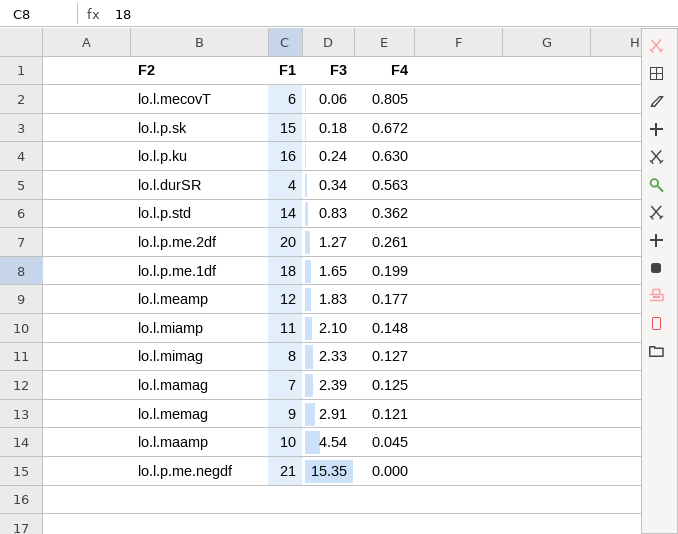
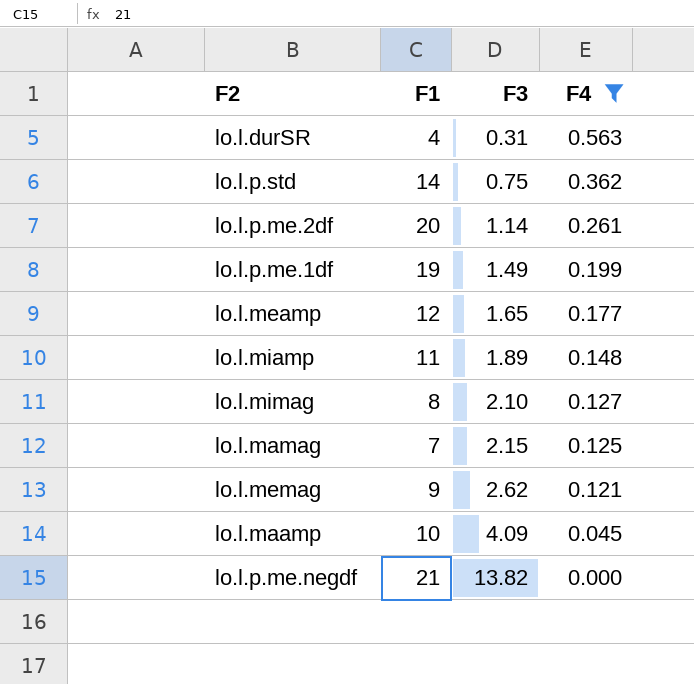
filter: none -> F4 <= 0.563
lo.l.durSR | F3: 0.34 -> 0.31
lo.l.p.std | F3: 0.83 -> 0.75
lo.l.p.me.2df | F3: 1.27 -> 1.14
lo.l.p.me.1df | F1: 18 -> 19
lo.l.p.me.1df | F3: 1.65 -> 1.49
lo.l.meamp | F3: 1.83 -> 1.65
lo.l.miamp | F3: 2.10 -> 1.89
lo.l.mimag | F3: 2.33 -> 2.10
lo.l.mamag | F3: 2.39 -> 2.15
lo.l.memag | F3: 2.91 -> 2.62
lo.l.maamp | F3: 4.54 -> 4.09
lo.l.p.me.negdf | F3: 15.35 -> 13.82

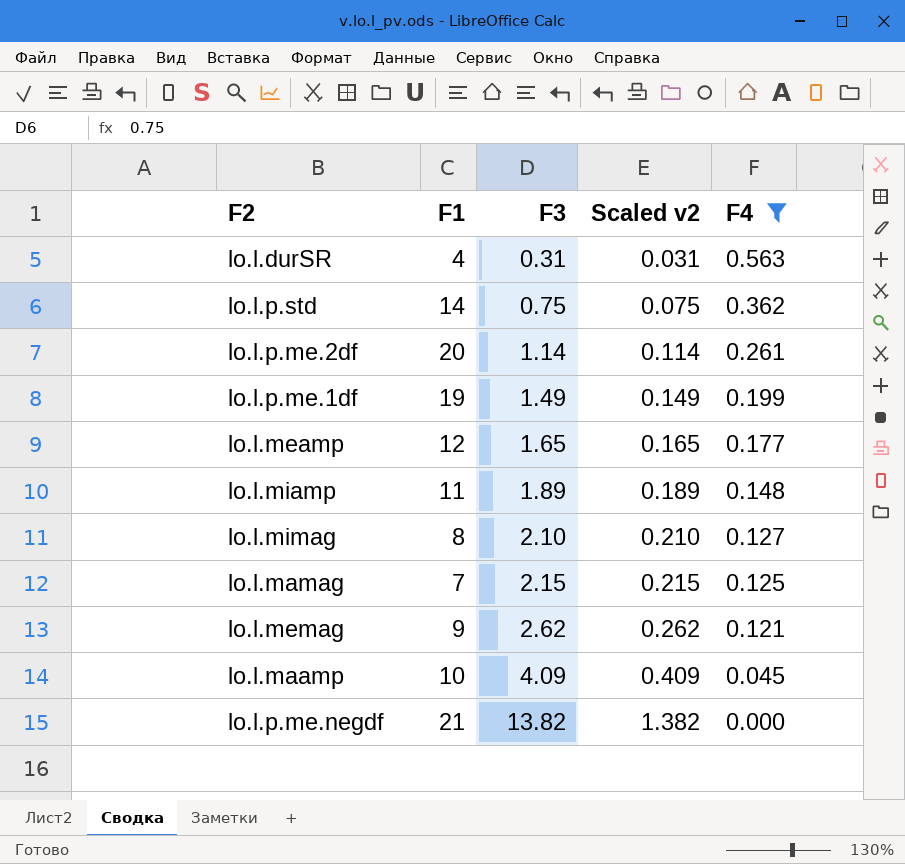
column Scaled v2 | formula: none -> [F3] * 0.1

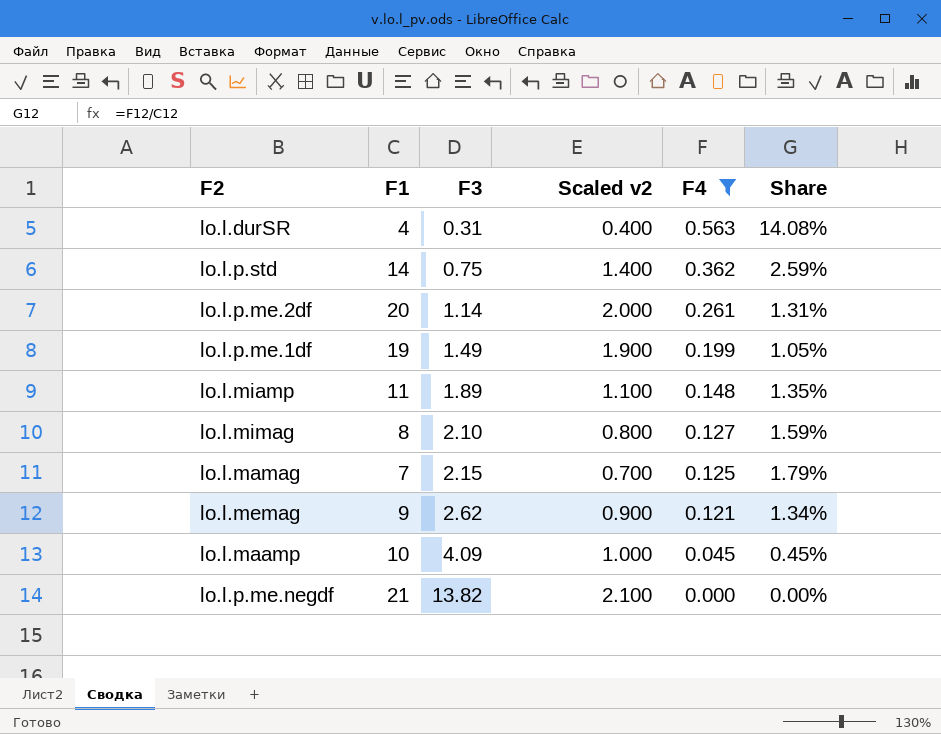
column Scaled v2 | formula: [F3] * 0.1 -> [F1] * 0.1
column Share | formula: none -> [F4] / [F1]
row lo.l.meamp: 12 | 1.65 | 0.165 | 0.177 -> none

